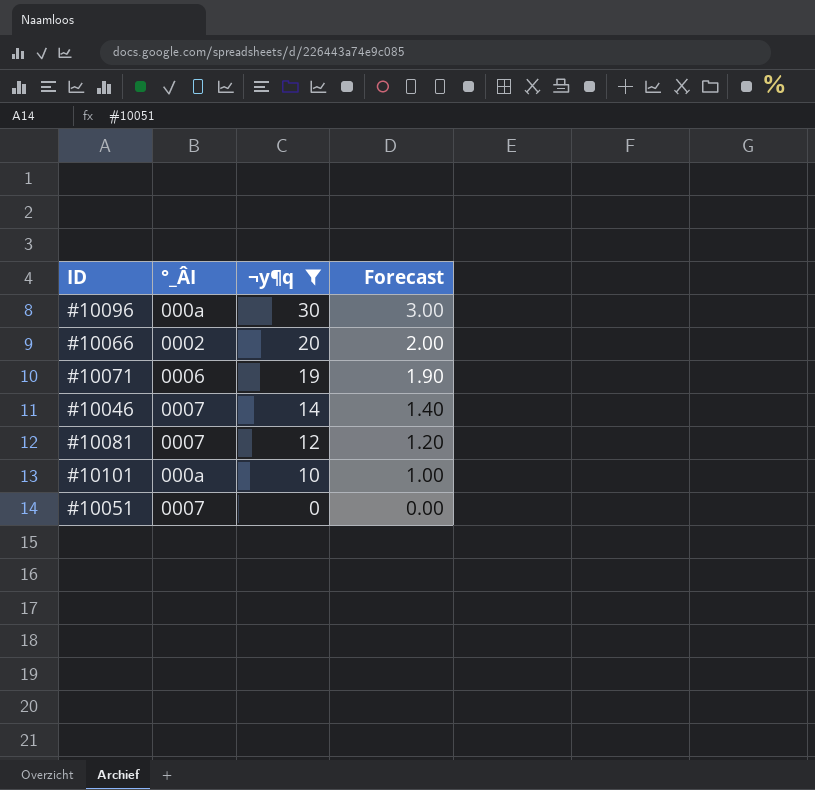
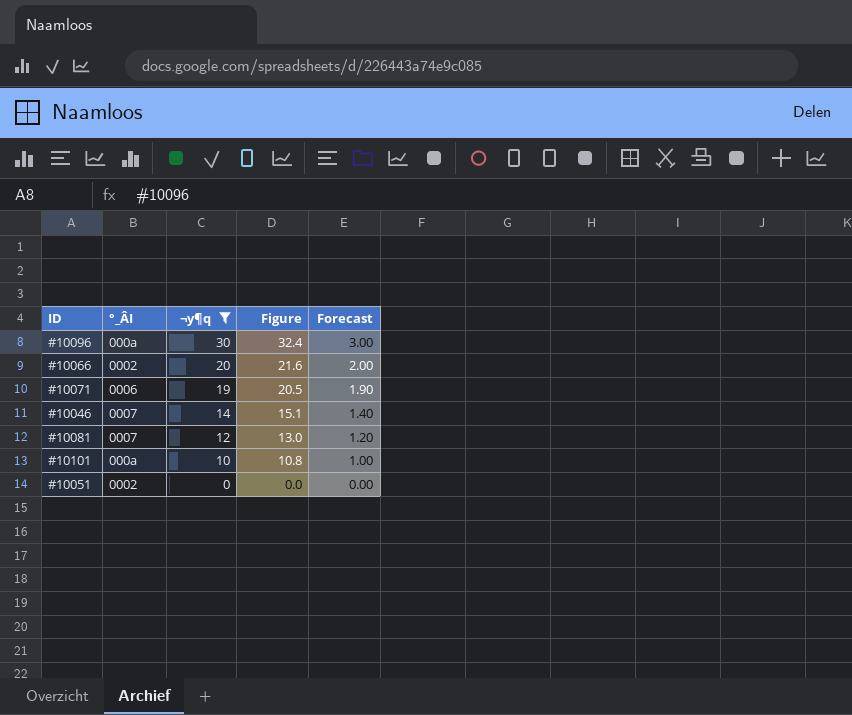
column Figure | formula: none -> [¬y¶q] * 1.08
#10051 | °_ÂI: 0007 -> 0002

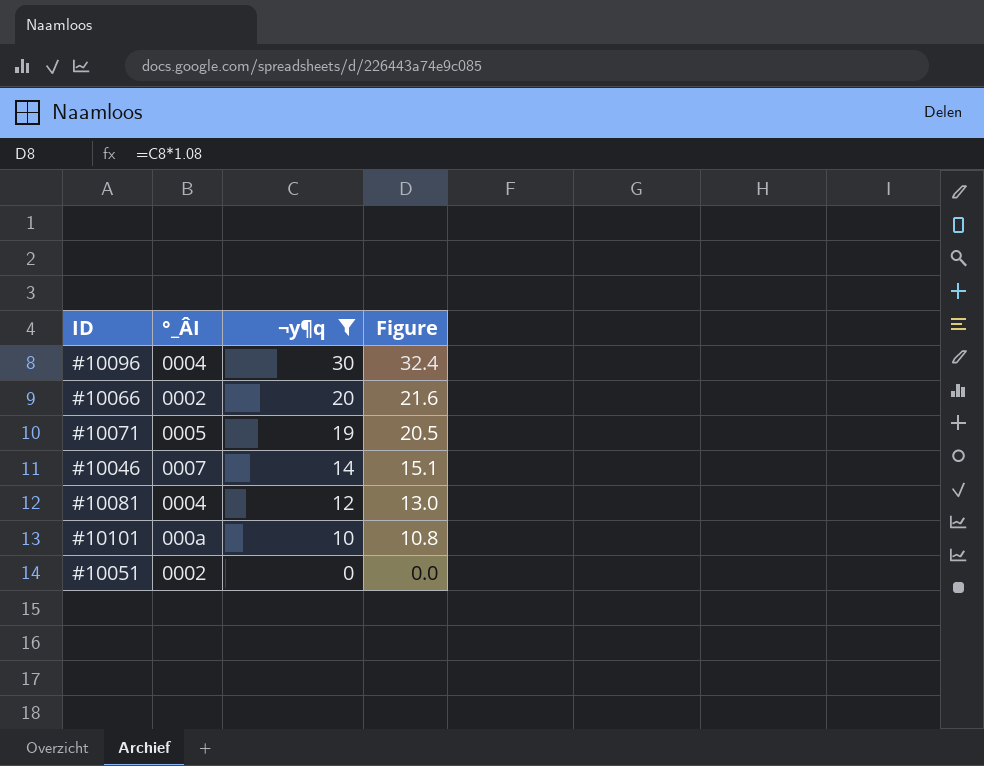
column Forecast | formula: [¬y¶q] * 0.1 -> none
#10096 | °_ÂI: 000a -> 0004
#10071 | °_ÂI: 0006 -> 0005
#10081 | °_ÂI: 0007 -> 0004

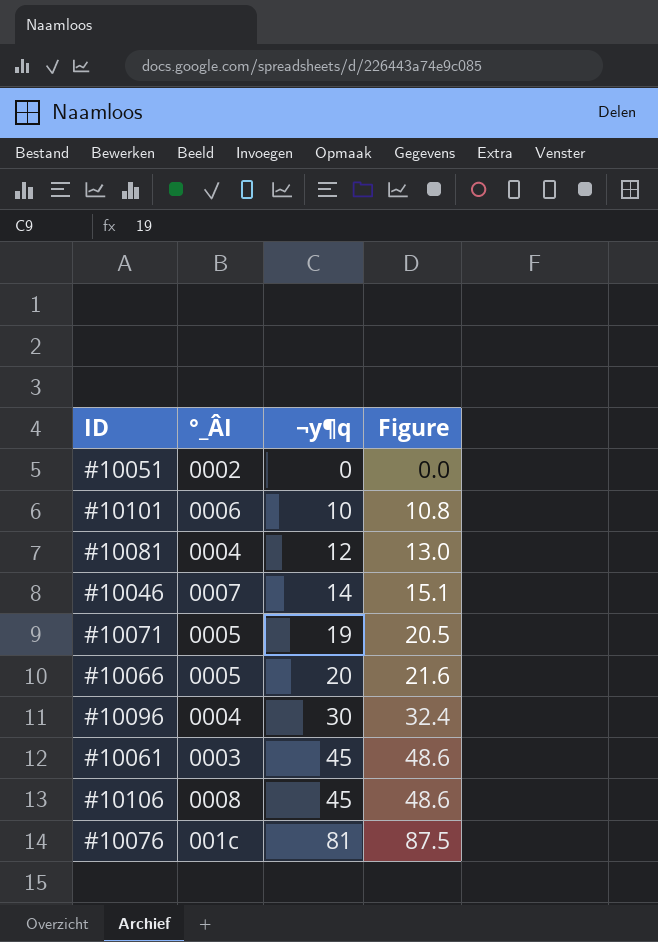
filter: ¬y¶q <= 30 -> none
row order: ¬y¶q descending -> ¬y¶q ascending
#10101 | °_ÂI: 000a -> 0006
#10066 | °_ÂI: 0002 -> 0005

